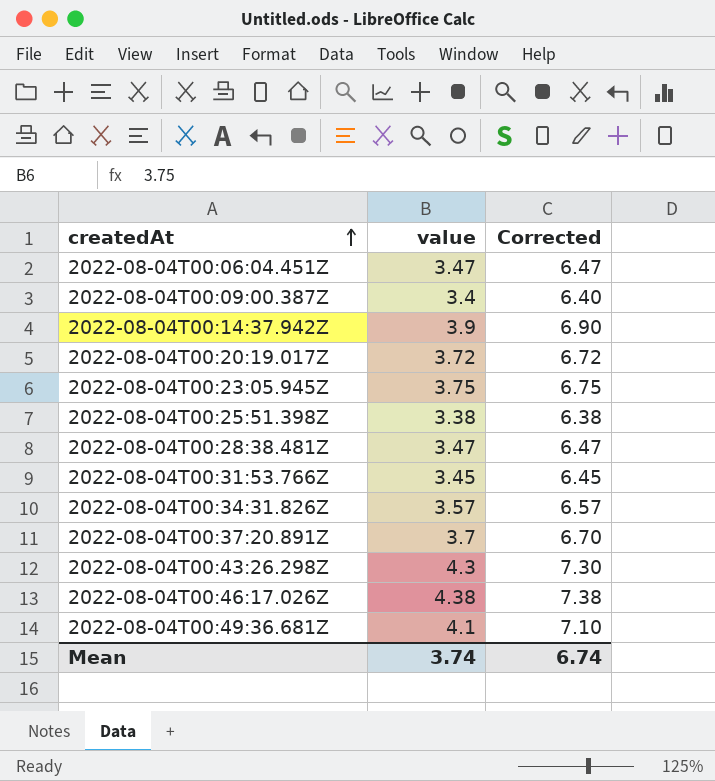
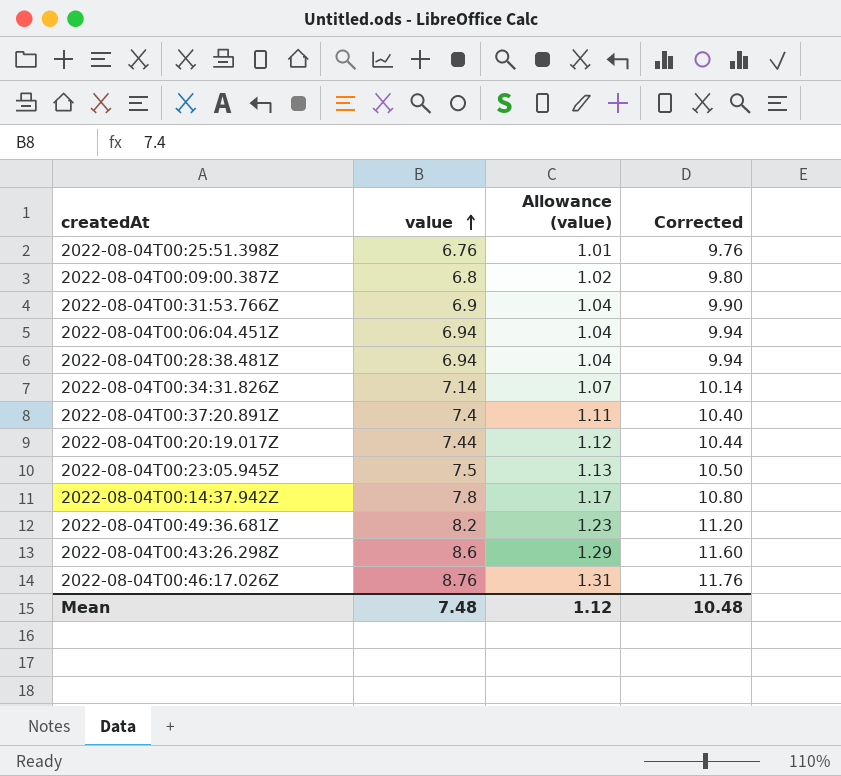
row order: createdAt ascending -> value ascending
column Allowance (value) | formula: none -> [value] * 0.15
2022-08-04T00:25:51.398Z | value: 3.38 -> 6.76
2022-08-04T00:25:51.398Z | Corrected: 6.38 -> 9.76
2022-08-04T00:09:00.387Z | value: 3.4 -> 6.8
2022-08-04T00:09:00.387Z | Corrected: 6.40 -> 9.80
2022-08-04T00:31:53.766Z | value: 3.45 -> 6.9
2022-08-04T00:31:53.766Z | Corrected: 6.45 -> 9.90
2022-08-04T00:06:04.451Z | value: 3.47 -> 6.94
2022-08-04T00:06:04.451Z | Corrected: 6.47 -> 9.94
2022-08-04T00:28:38.481Z | value: 3.47 -> 6.94
2022-08-04T00:28:38.481Z | Corrected: 6.47 -> 9.94
2022-08-04T00:34:31.826Z | value: 3.57 -> 7.14
2022-08-04T00:34:31.826Z | Corrected: 6.57 -> 10.14
2022-08-04T00:37:20.891Z | value: 3.7 -> 7.4
2022-08-04T00:37:20.891Z | Corrected: 6.70 -> 10.40
2022-08-04T00:20:19.017Z | value: 3.72 -> 7.44
2022-08-04T00:20:19.017Z | Corrected: 6.72 -> 10.44
2022-08-04T00:23:05.945Z | value: 3.75 -> 7.5
2022-08-04T00:23:05.945Z | Corrected: 6.75 -> 10.50
2022-08-04T00:14:37.942Z | value: 3.9 -> 7.8
2022-08-04T00:14:37.942Z | Corrected: 6.90 -> 10.80
2022-08-04T00:49:36.681Z | value: 4.1 -> 8.2
2022-08-04T00:49:36.681Z | Corrected: 7.10 -> 11.20
2022-08-04T00:43:26.298Z | value: 4.3 -> 8.6
2022-08-04T00:43:26.298Z | Corrected: 7.30 -> 11.60
2022-08-04T00:46:17.026Z | value: 4.38 -> 8.76
2022-08-04T00:46:17.026Z | Corrected: 7.38 -> 11.76
Mean | value: 3.74 -> 7.48
Mean | Corrected: 6.74 -> 10.48

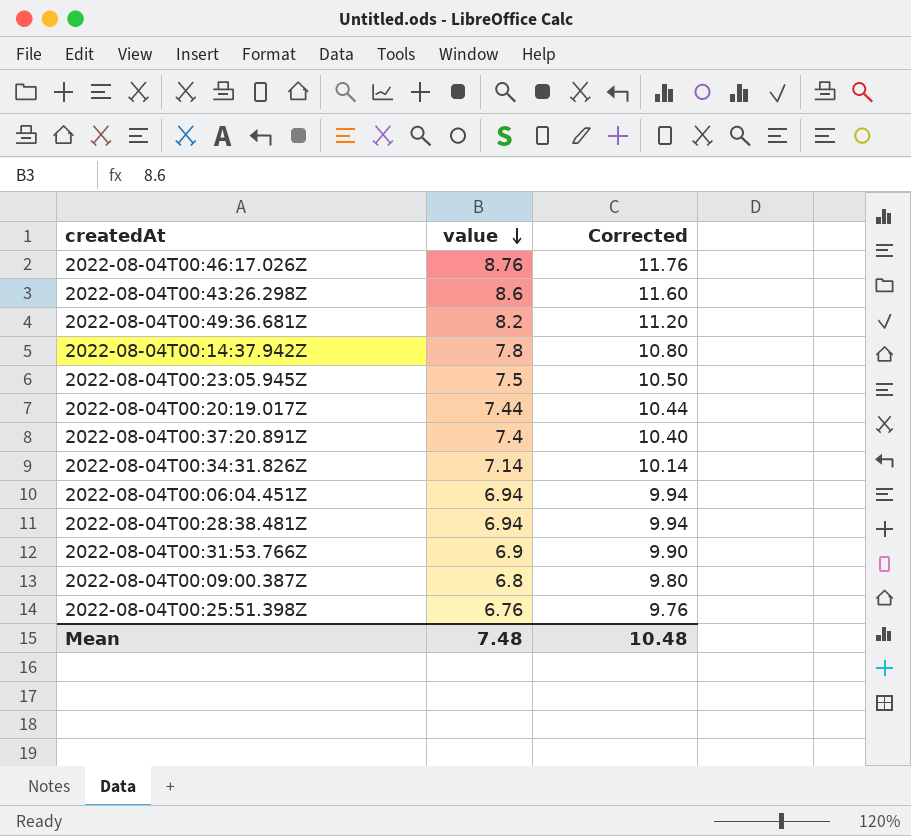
row order: value ascending -> value descending
column Allowance (value) | formula: [value] * 0.15 -> none

